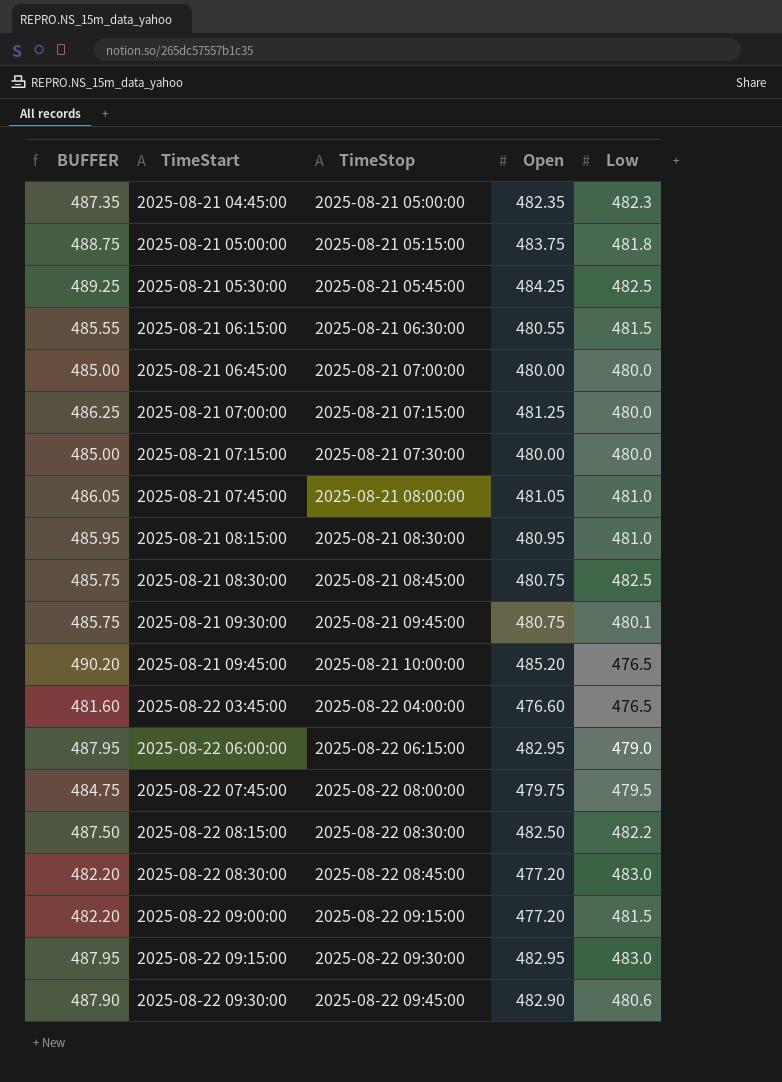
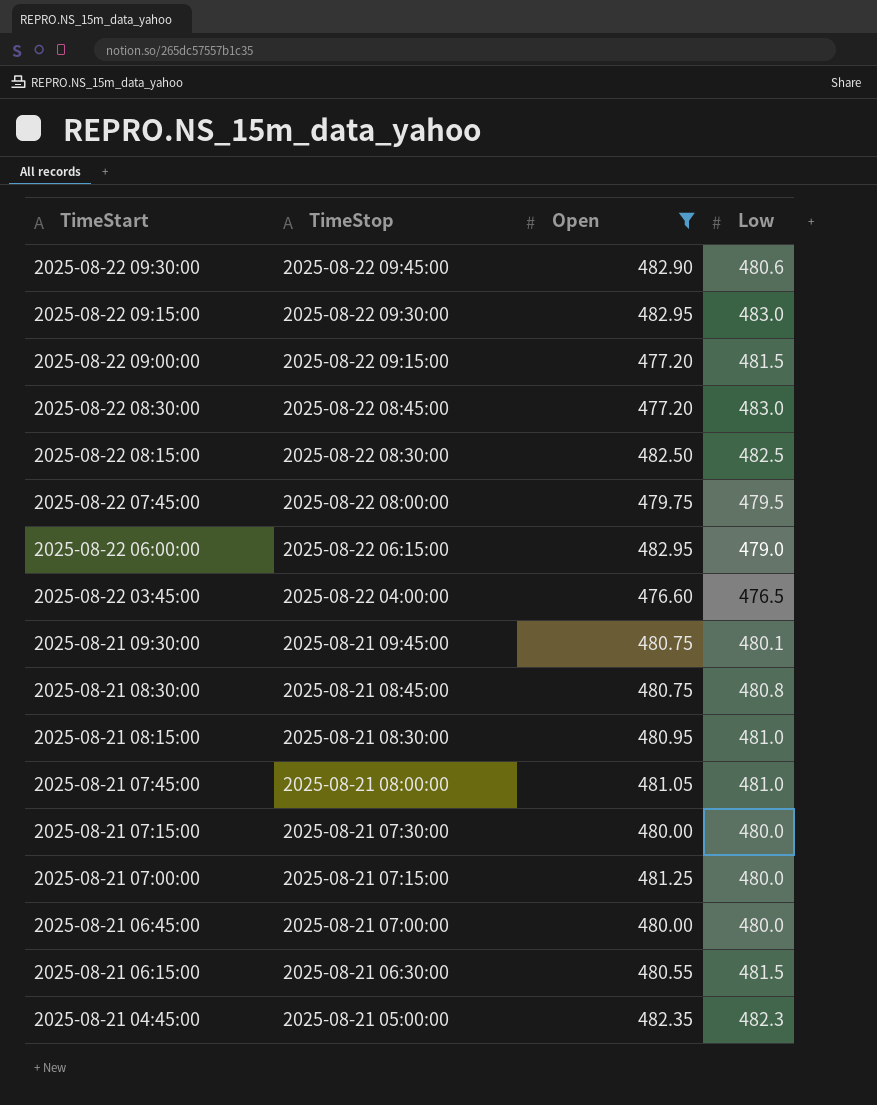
filter: none -> Open <= 482.95
row order: TimeStart ascending -> TimeStart descending
column BUFFER | formula: [Open] + 5 -> none
2025-08-22 08:15:00 | Low: 482.2 -> 482.5
2025-08-21 08:30:00 | Low: 482.5 -> 480.8

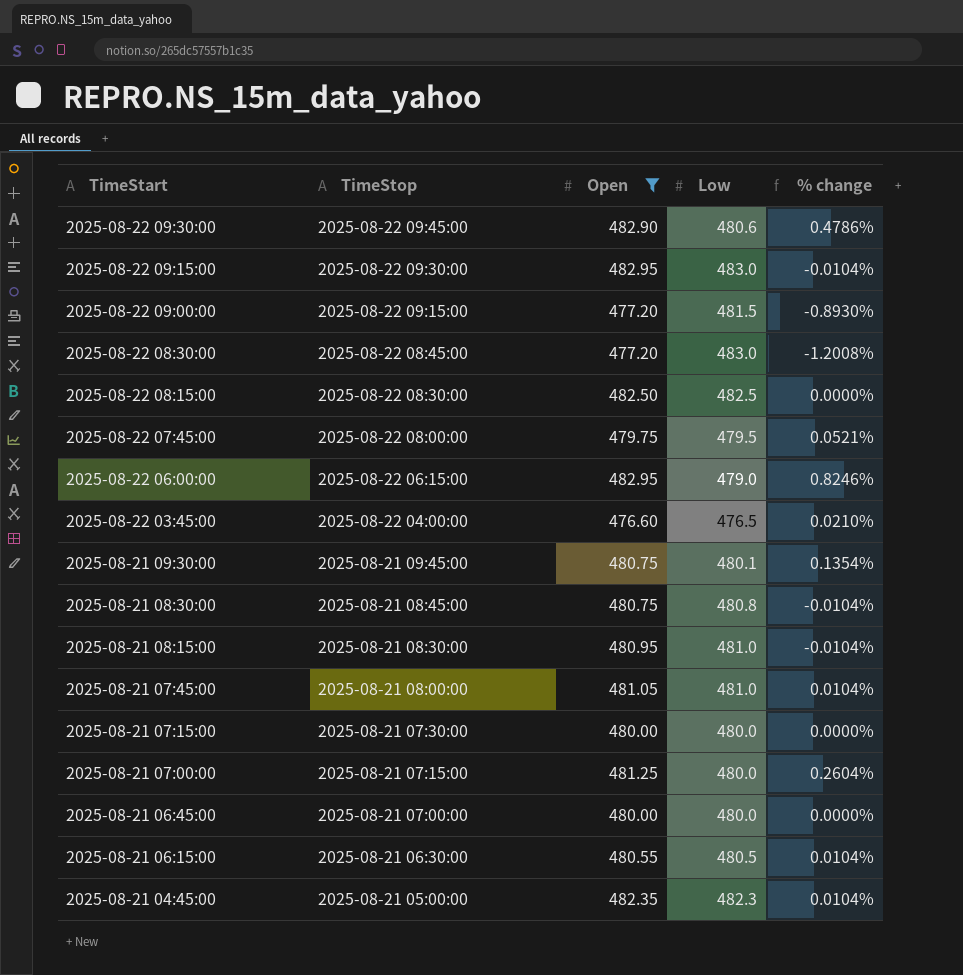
column % change | formula: none -> ([Open] - [Low]) / [Low]
2025-08-21 06:15:00 | Low: 481.5 -> 480.5

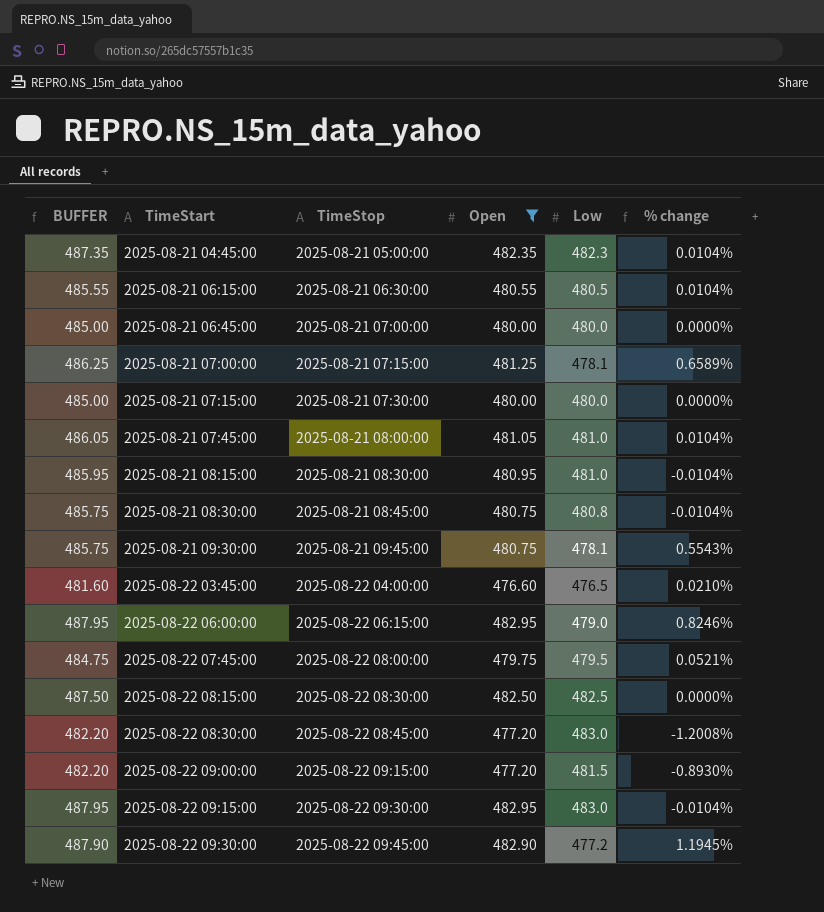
row order: TimeStart descending -> TimeStart ascending
column BUFFER | formula: none -> [Open] + 5
2025-08-21 07:00:00 | Low: 480.0 -> 478.1
2025-08-21 07:00:00 | % change: 0.2604% -> 0.6589%
2025-08-21 09:30:00 | Low: 480.1 -> 478.1
2025-08-21 09:30:00 | % change: 0.1354% -> 0.5543%
2025-08-22 09:30:00 | Low: 480.6 -> 477.2
2025-08-22 09:30:00 | % change: 0.4786% -> 1.1945%

